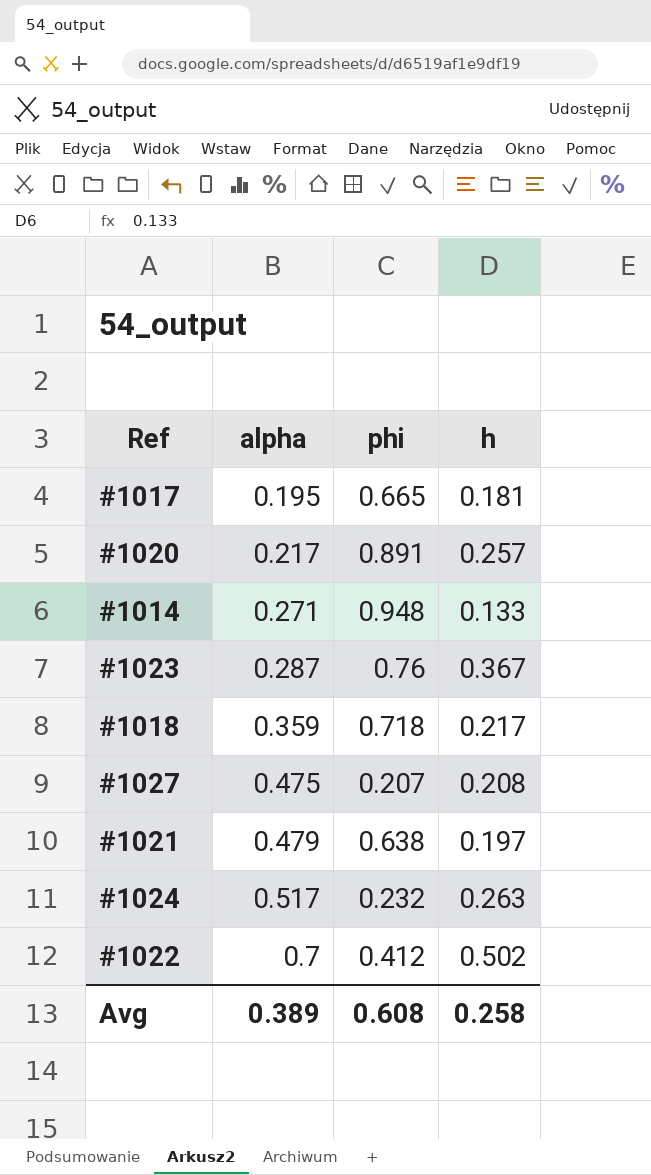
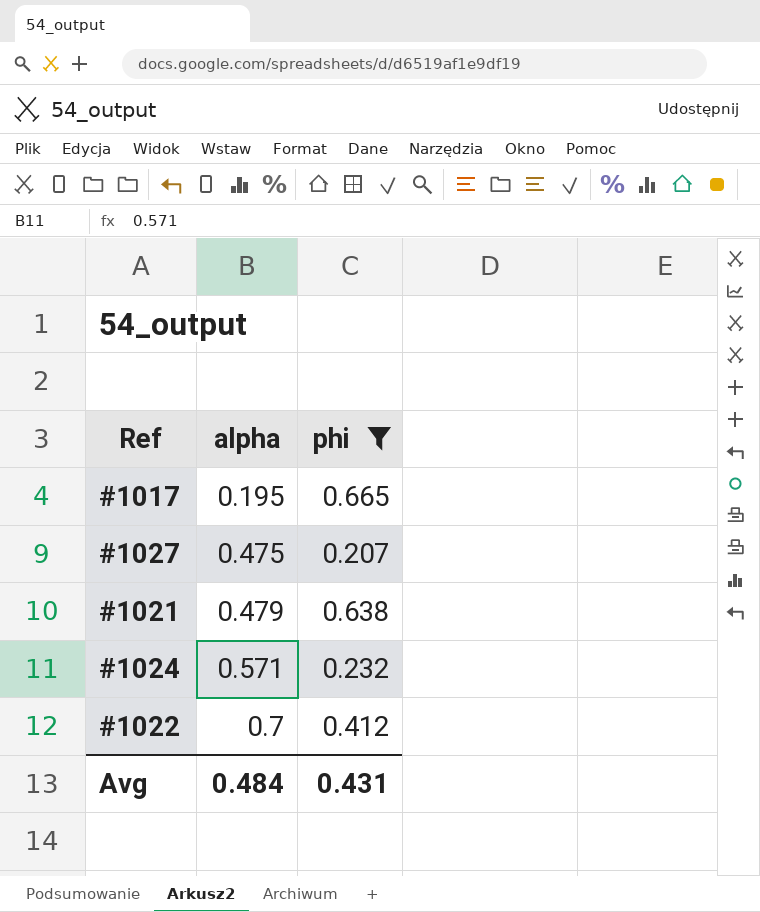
filter: none -> phi <= 0.665
column h | position: 4 -> none
#1024 | alpha: 0.517 -> 0.571
Avg | alpha: 0.389 -> 0.484
Avg | phi: 0.608 -> 0.431

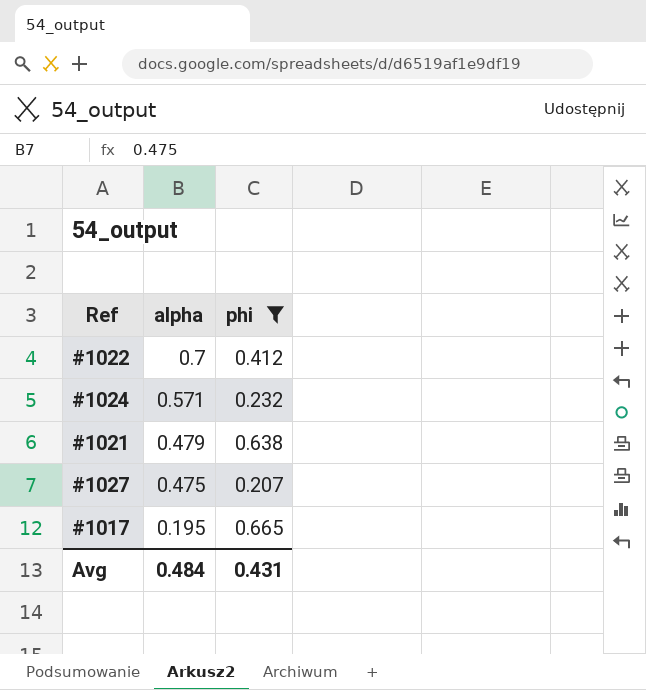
row order: alpha ascending -> alpha descending

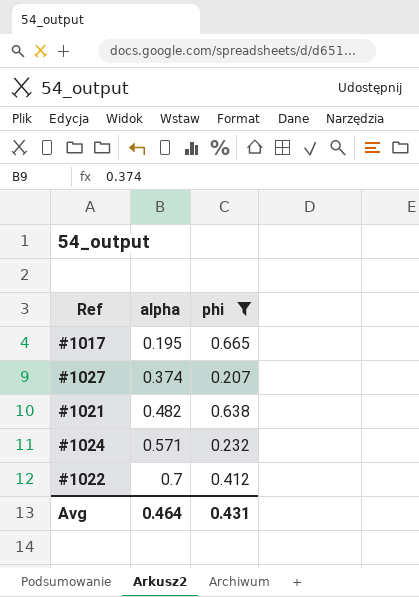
row order: alpha descending -> alpha ascending
#1027 | alpha: 0.475 -> 0.374
#1021 | alpha: 0.479 -> 0.482
Avg | alpha: 0.484 -> 0.464

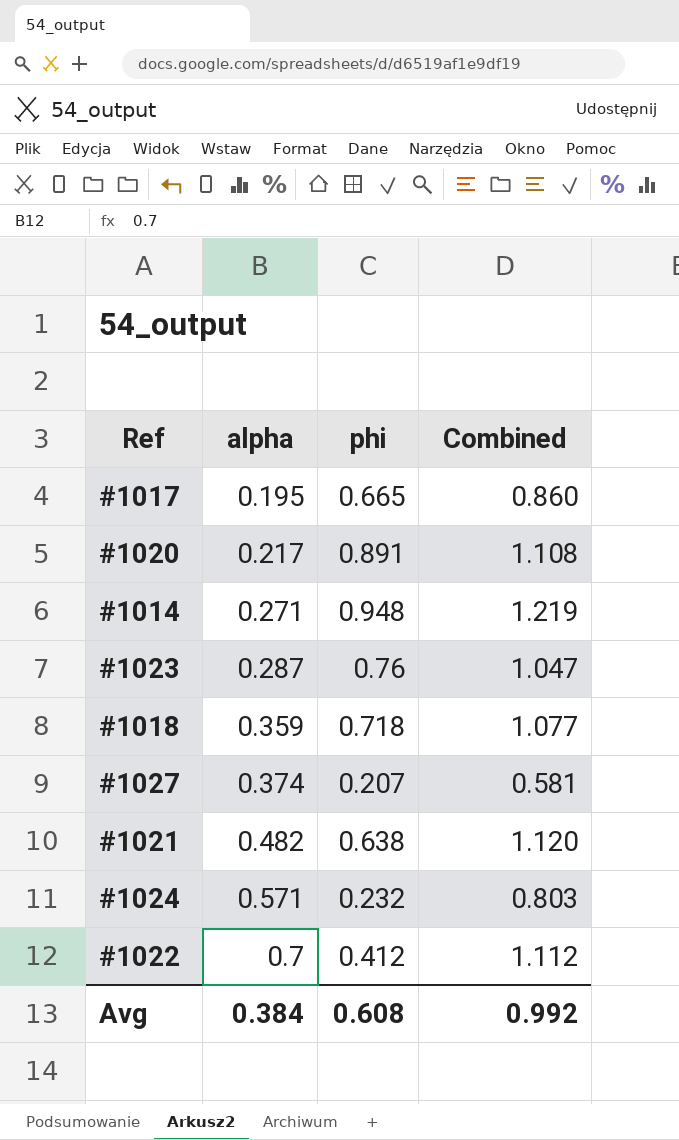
filter: phi <= 0.665 -> none
column Combined | formula: none -> [alpha] + [phi]
Avg | alpha: 0.464 -> 0.384
Avg | phi: 0.431 -> 0.608

